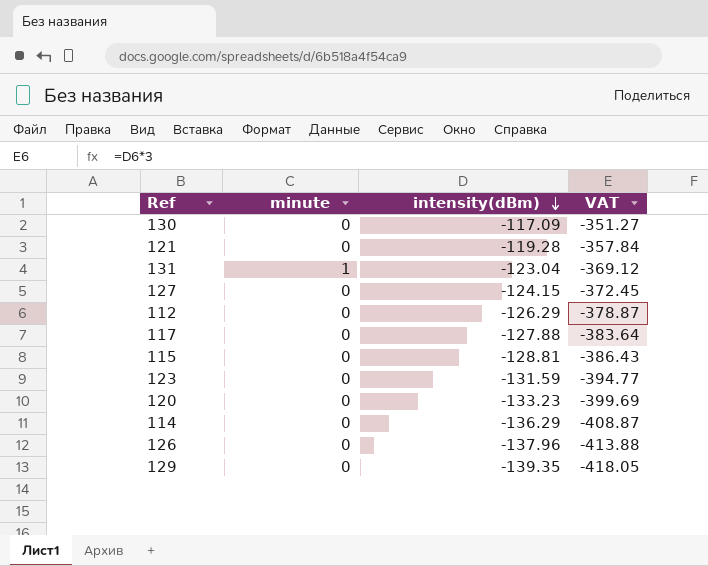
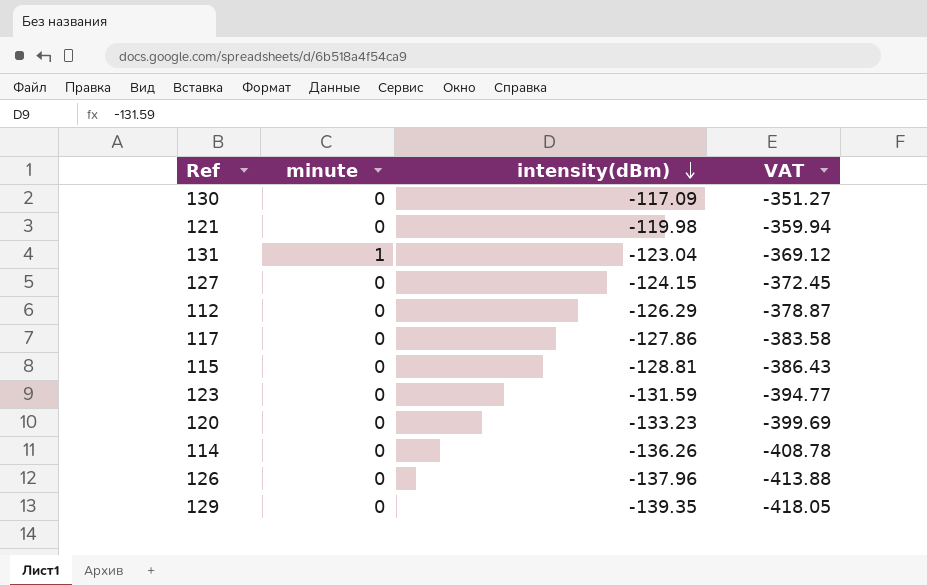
121 | intensity(dBm): -119.28 -> -119.98
121 | VAT: -357.84 -> -359.94
117 | intensity(dBm): -127.88 -> -127.86
117 | VAT: -383.64 -> -383.58
114 | intensity(dBm): -136.29 -> -136.26
114 | VAT: -408.87 -> -408.78

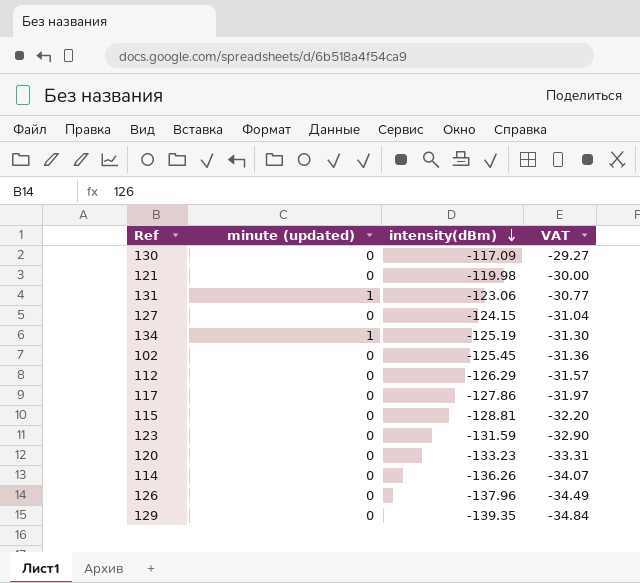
column name: minute -> minute (updated)
column VAT | formula: [intensity(dBm)] * 3 -> [intensity(dBm)] * 0.25
131 | intensity(dBm): -123.04 -> -123.06
row 134: none -> 1 | -125.19 | -31.30
row 102: none -> 0 | -125.45 | -31.36

